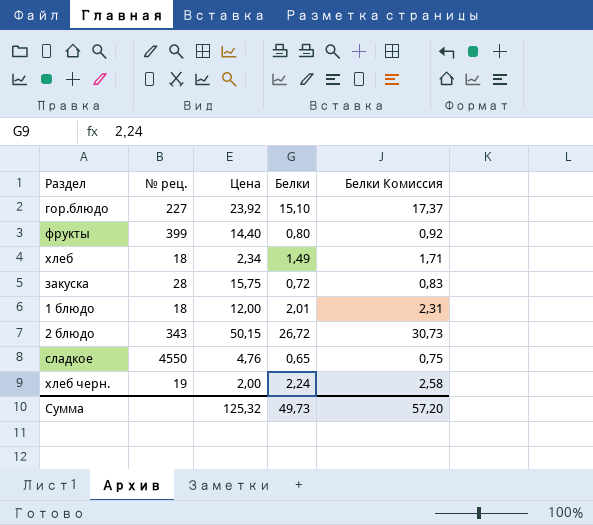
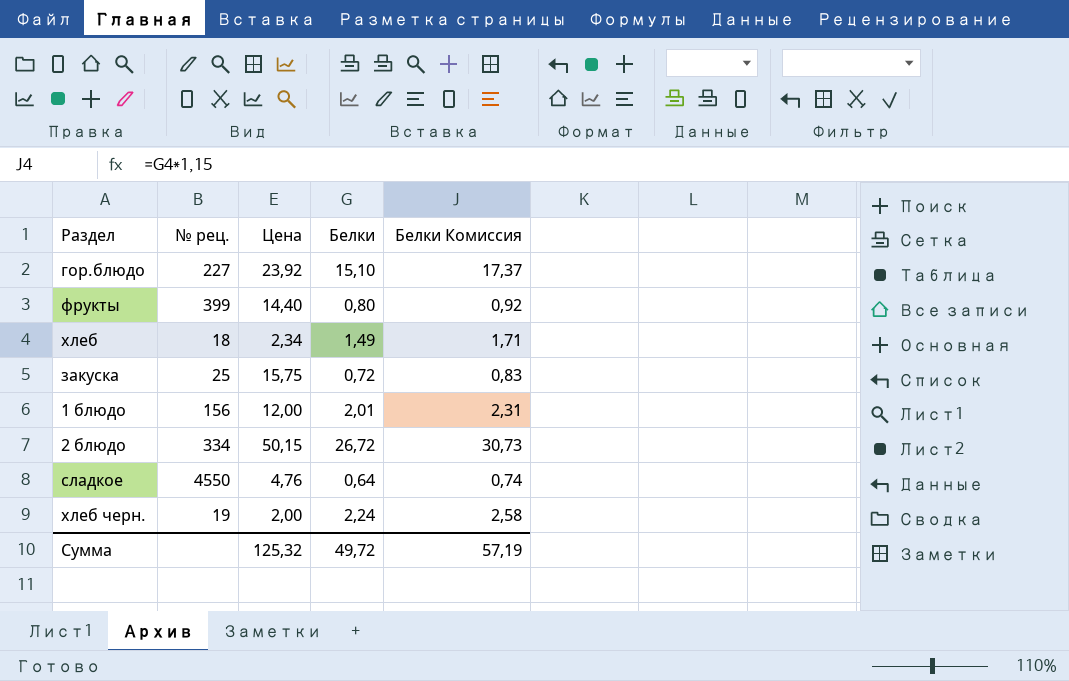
закуска | № рец.: 28 -> 25
1 блюдо | № рец.: 18 -> 156
2 блюдо | № рец.: 343 -> 334
сладкое | Белки: 0,65 -> 0,64
сладкое | Белки Комиссия: 0,75 -> 0,74
Сумма | Белки: 49,73 -> 49,72
Сумма | Белки Комиссия: 57,20 -> 57,19

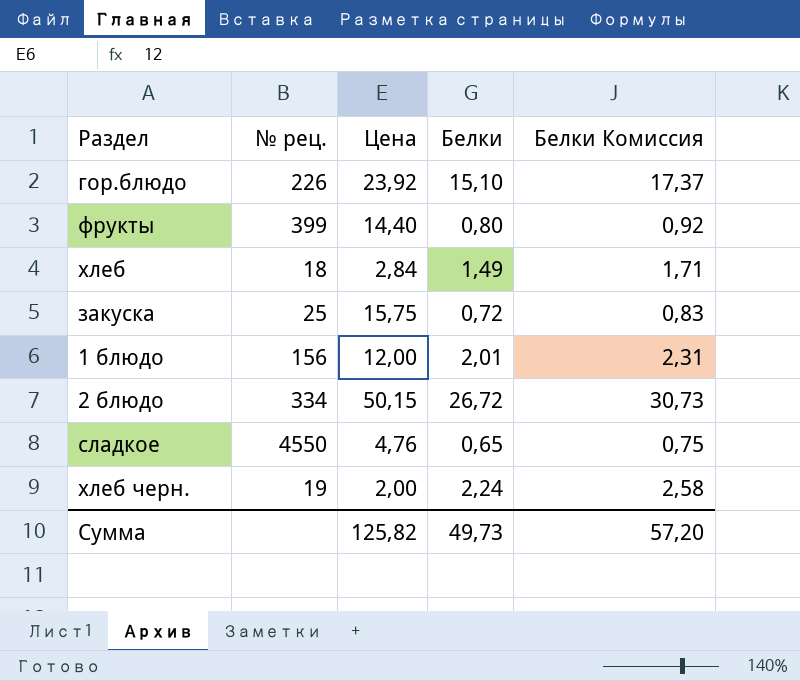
гор.блюдо | № рец.: 227 -> 226
хлеб | Цена: 2,34 -> 2,84
сладкое | Белки: 0,64 -> 0,65
сладкое | Белки Комиссия: 0,74 -> 0,75
Сумма | Цена: 125,32 -> 125,82
Сумма | Белки: 49,72 -> 49,73
Сумма | Белки Комиссия: 57,19 -> 57,20

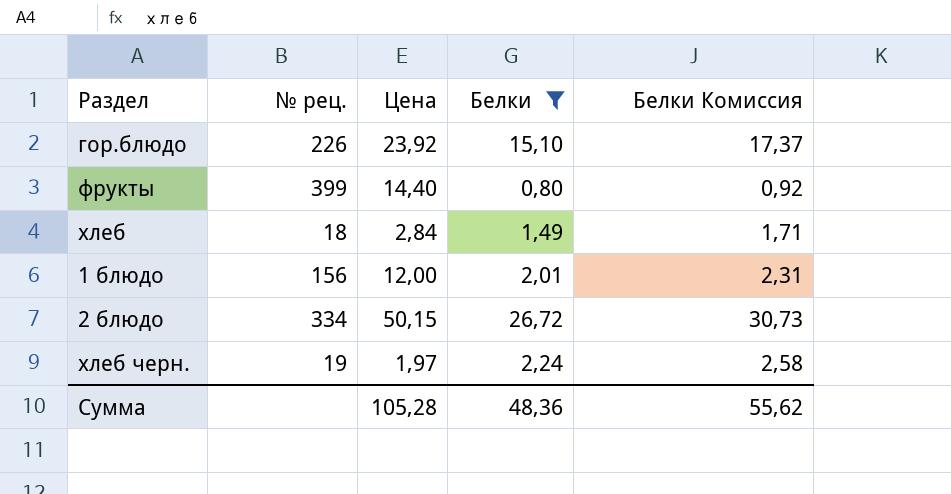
filter: none -> Белки >= 0,80
хлеб черн. | Цена: 2,00 -> 1,97
Сумма | Цена: 125,82 -> 105,28
Сумма | Белки: 49,73 -> 48,36
Сумма | Белки Комиссия: 57,20 -> 55,62

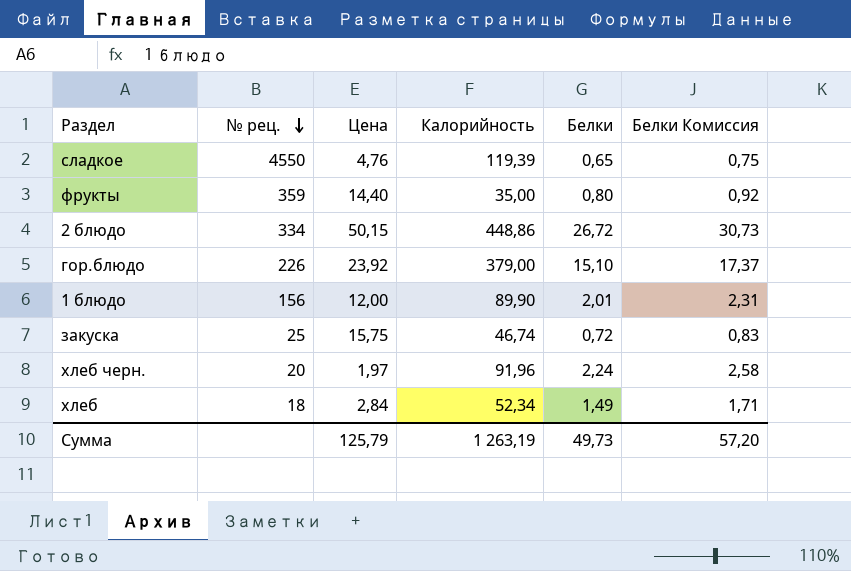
filter: Белки >= 0,80 -> none
row order: none -> № рец. descending
column Калорийность | position: none -> 4
фрукты | № рец.: 399 -> 359
хлеб черн. | № рец.: 19 -> 20
Сумма | Цена: 105,28 -> 125,79
Сумма | Белки: 48,36 -> 49,73
Сумма | Белки Комиссия: 55,62 -> 57,20

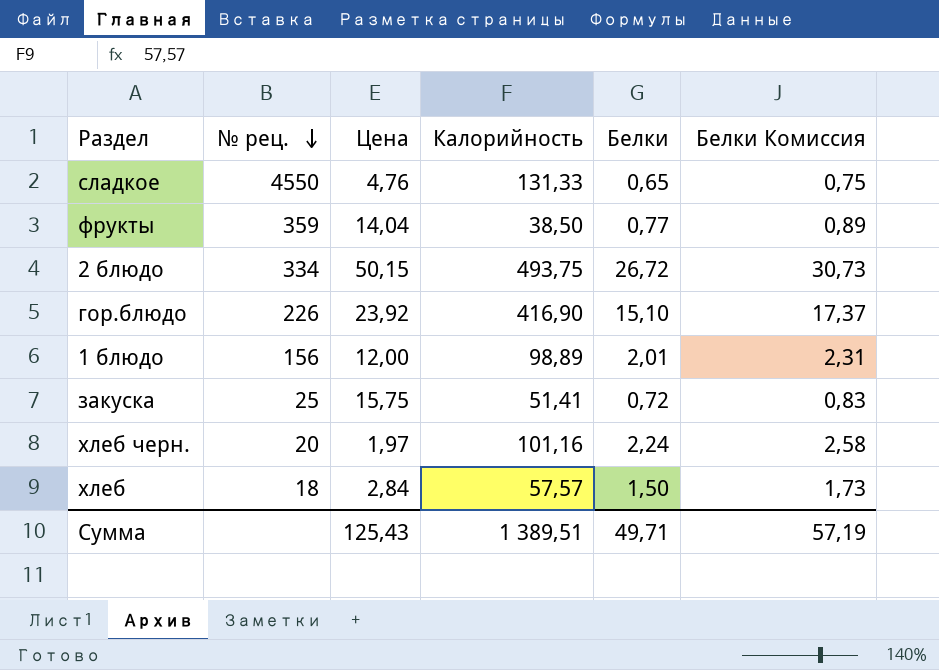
сладкое | Калорийность: 119,39 -> 131,33
фрукты | Цена: 14,40 -> 14,04
фрукты | Калорийность: 35,00 -> 38,50
фрукты | Белки: 0,80 -> 0,77
фрукты | Белки Комиссия: 0,92 -> 0,89
2 блюдо | Калорийность: 448,86 -> 493,75
гор.блюдо | Калорийность: 379,00 -> 416,90
1 блюдо | Калорийность: 89,90 -> 98,89
закуска | Калорийность: 46,74 -> 51,41
хлеб черн. | Калорийность: 91,96 -> 101,16
хлеб | Калорийность: 52,34 -> 57,57
хлеб | Белки: 1,49 -> 1,50
хлеб | Белки Комиссия: 1,71 -> 1,73
Сумма | Цена: 125,79 -> 125,43
Сумма | Калорийность: 1 263,19 -> 1 389,51
Сумма | Белки: 49,73 -> 49,71
Сумма | Белки Комиссия: 57,20 -> 57,19

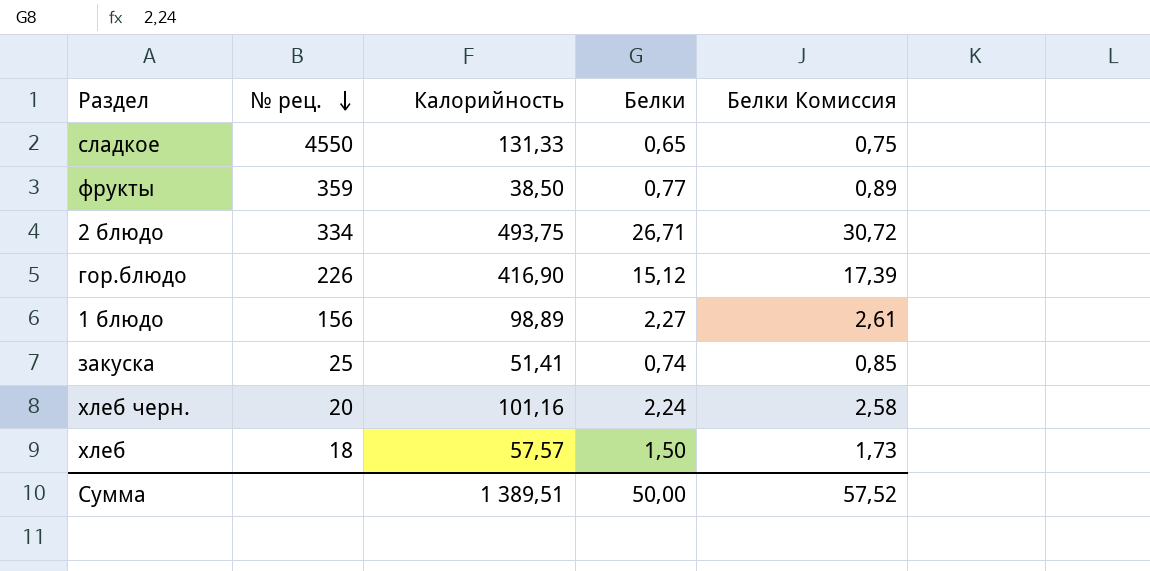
column Цена | position: 3 -> none
2 блюдо | Белки: 26,72 -> 26,71
2 блюдо | Белки Комиссия: 30,73 -> 30,72
гор.блюдо | Белки: 15,10 -> 15,12
гор.блюдо | Белки Комиссия: 17,37 -> 17,39
1 блюдо | Белки: 2,01 -> 2,27
1 блюдо | Белки Комиссия: 2,31 -> 2,61
закуска | Белки: 0,72 -> 0,74
закуска | Белки Комиссия: 0,83 -> 0,85
Сумма | Белки: 49,71 -> 50,00
Сумма | Белки Комиссия: 57,19 -> 57,52

